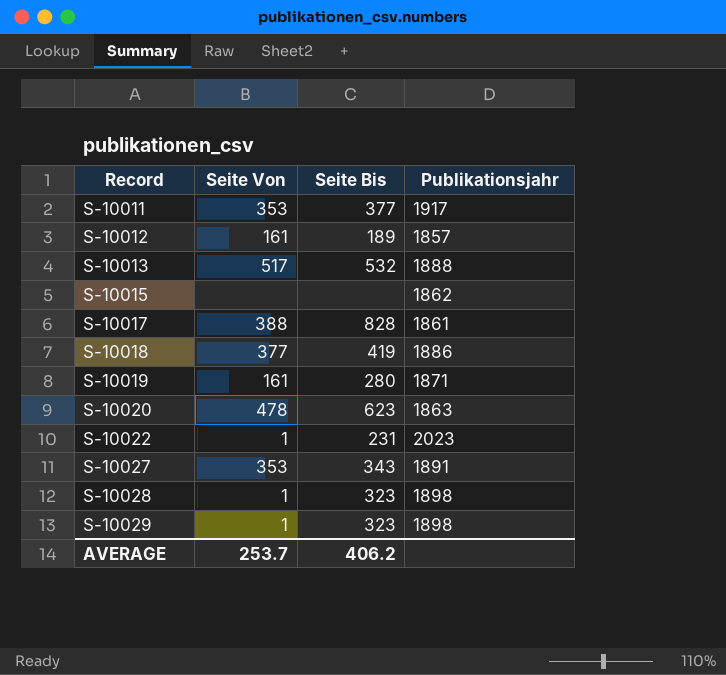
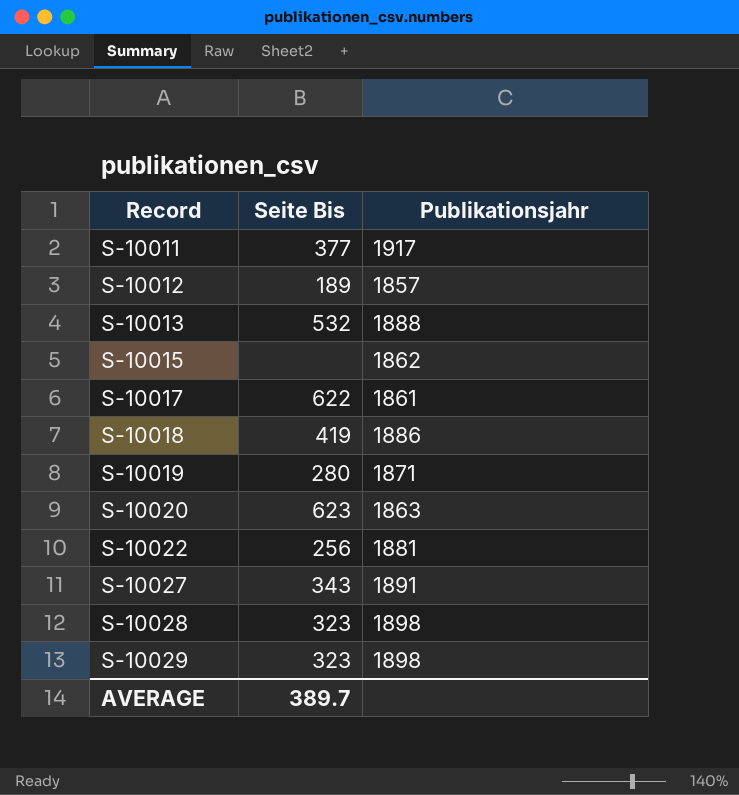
column Seite Von | position: 2 -> none
S-10017 | Seite Bis: 828 -> 622
S-10022 | Seite Bis: 231 -> 256
S-10022 | Publikationsjahr: 2023 -> 1881
AVERAGE | Seite Bis: 406.2 -> 389.7

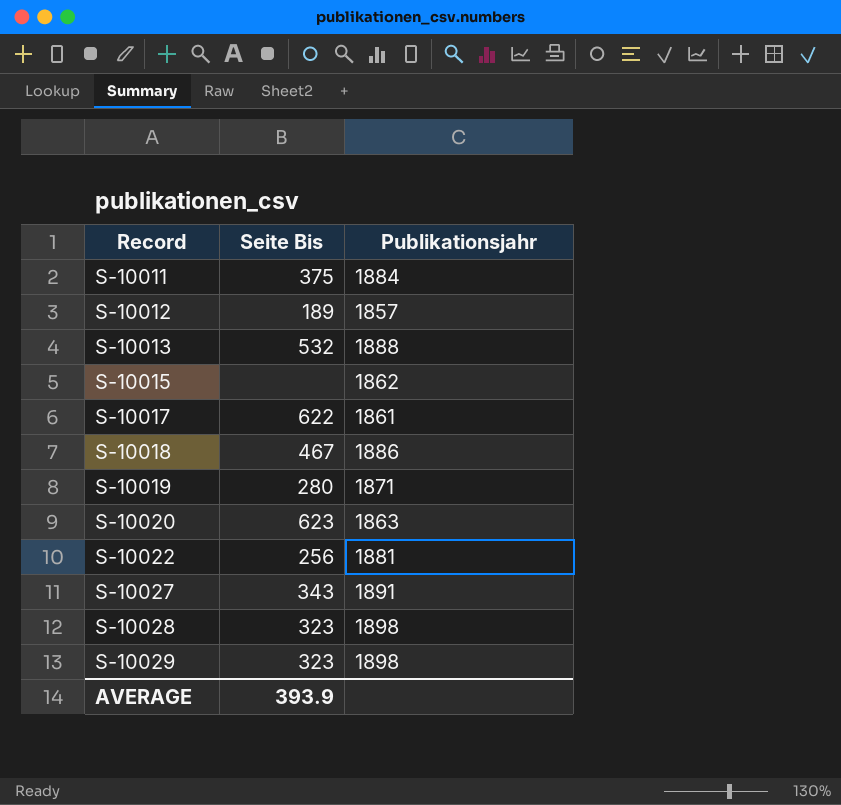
S-10011 | Seite Bis: 377 -> 375
S-10011 | Publikationsjahr: 1917 -> 1884
S-10018 | Seite Bis: 419 -> 467
AVERAGE | Seite Bis: 389.7 -> 393.9

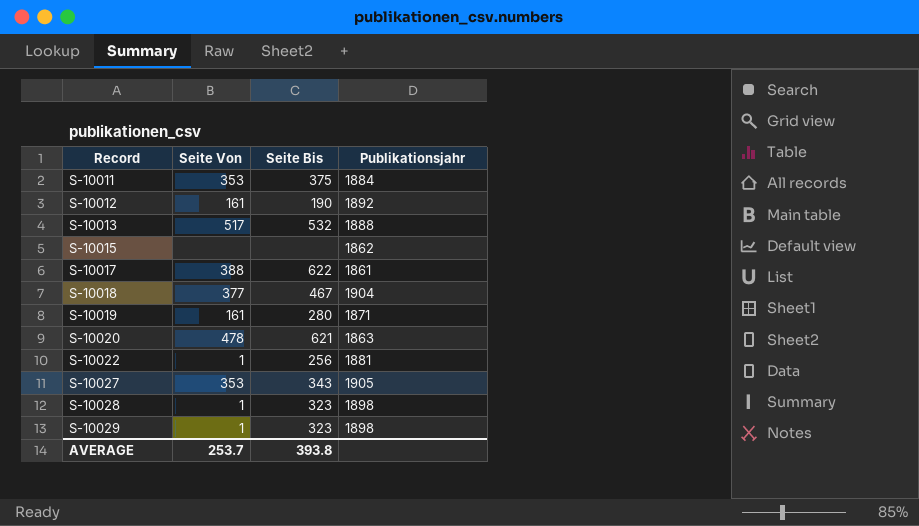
column Seite Von | position: none -> 2
S-10012 | Seite Bis: 189 -> 190
S-10012 | Publikationsjahr: 1857 -> 1892
S-10018 | Publikationsjahr: 1886 -> 1904
S-10020 | Seite Bis: 623 -> 621
S-10027 | Publikationsjahr: 1891 -> 1905
AVERAGE | Seite Bis: 393.9 -> 393.8

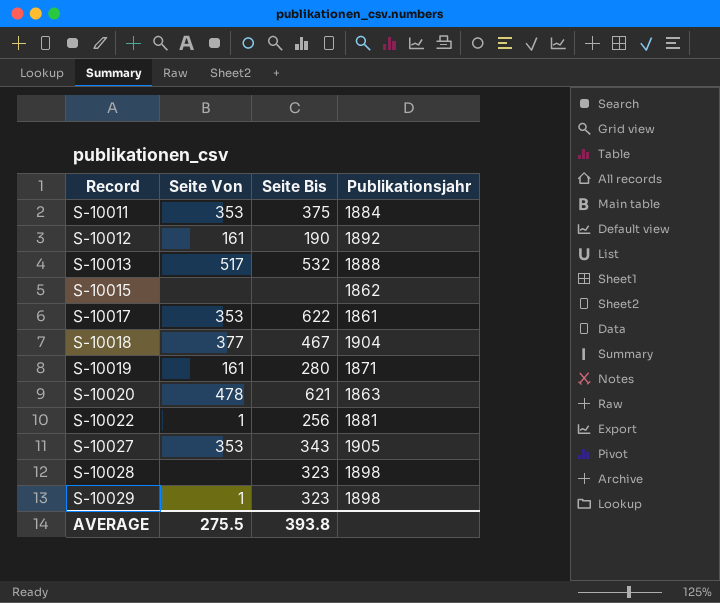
S-10017 | Seite Von: 388 -> 353
S-10028 | Seite Von: 1 -> none
AVERAGE | Seite Von: 253.7 -> 275.5

